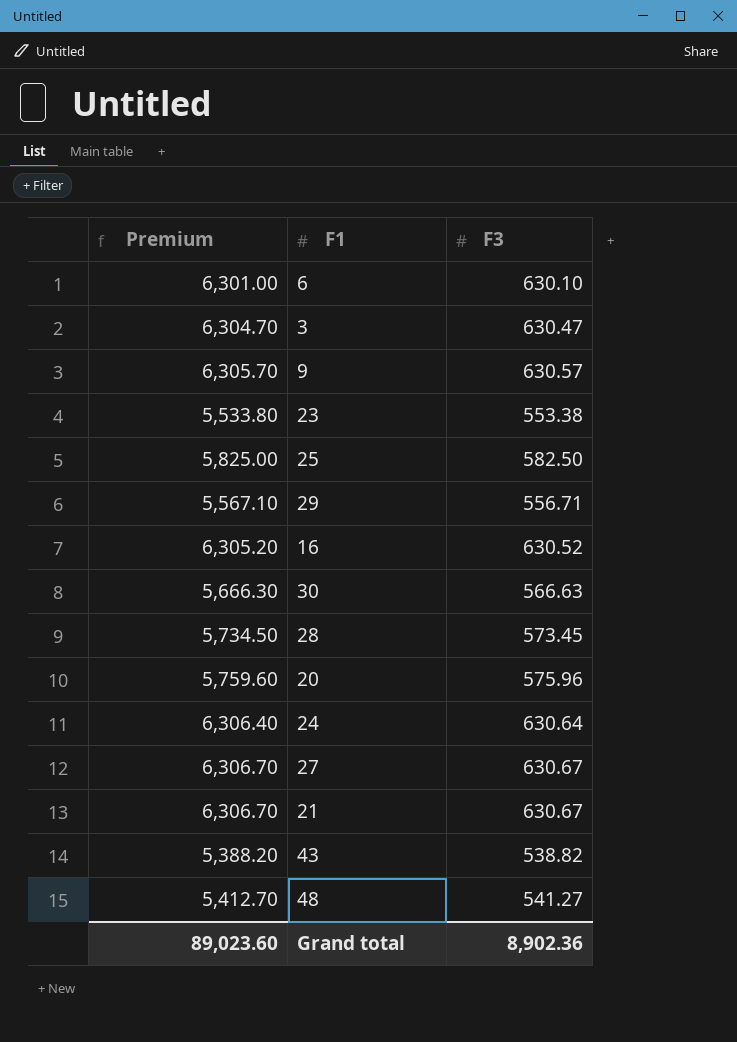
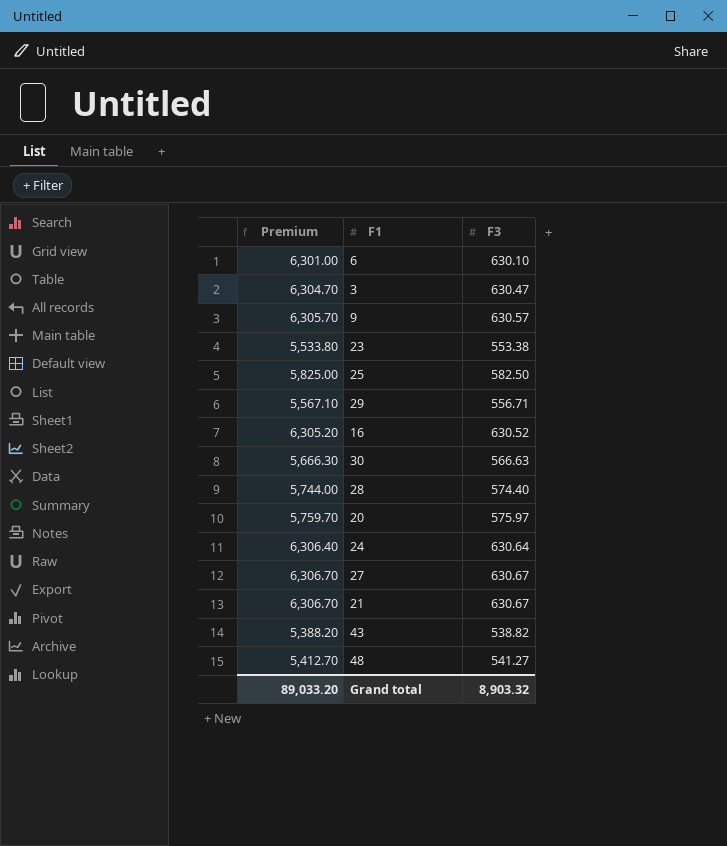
28 | Premium: 5,734.50 -> 5,744.00
28 | F3: 573.45 -> 574.40
20 | Premium: 5,759.60 -> 5,759.70
20 | F3: 575.96 -> 575.97
Grand total | Premium: 89,023.60 -> 89,033.20
Grand total | F3: 8,902.36 -> 8,903.32

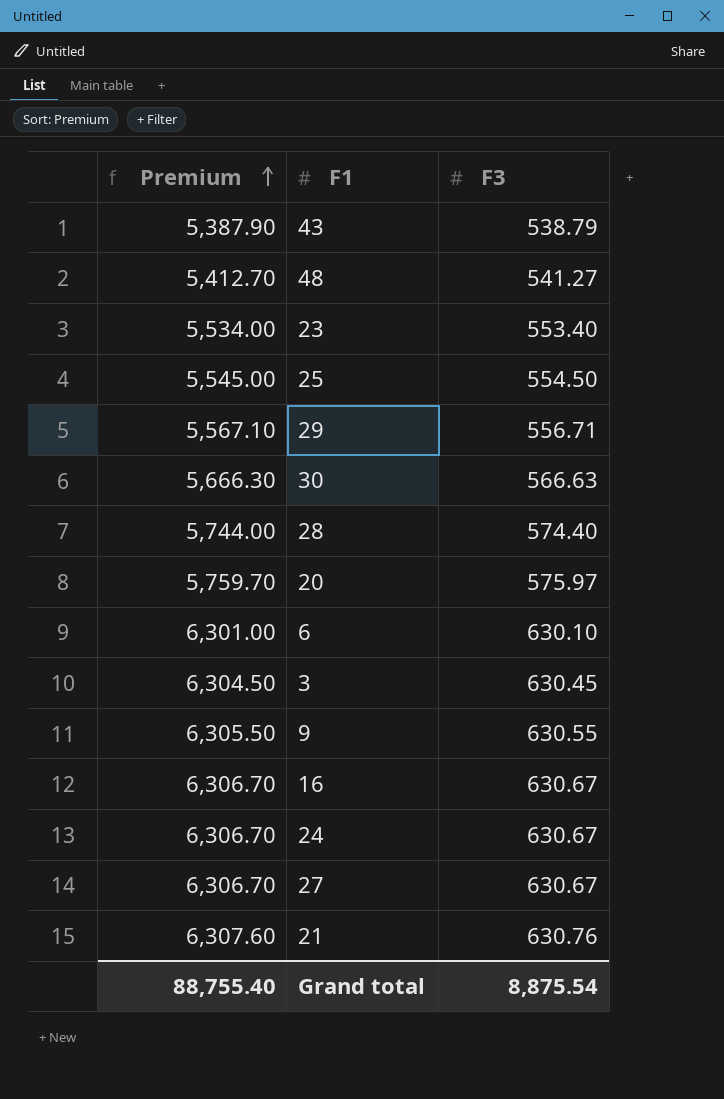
row order: none -> Premium ascending
43 | Premium: 5,388.20 -> 5,387.90
43 | F3: 538.82 -> 538.79
23 | Premium: 5,533.80 -> 5,534.00
23 | F3: 553.38 -> 553.40
25 | Premium: 5,825.00 -> 5,545.00
25 | F3: 582.50 -> 554.50
3 | Premium: 6,304.70 -> 6,304.50
3 | F3: 630.47 -> 630.45
9 | Premium: 6,305.70 -> 6,305.50
9 | F3: 630.57 -> 630.55
16 | Premium: 6,305.20 -> 6,306.70
16 | F3: 630.52 -> 630.67
24 | Premium: 6,306.40 -> 6,306.70
24 | F3: 630.64 -> 630.67
21 | Premium: 6,306.70 -> 6,307.60
21 | F3: 630.67 -> 630.76
Grand total | Premium: 89,033.20 -> 88,755.40
Grand total | F3: 8,903.32 -> 8,875.54

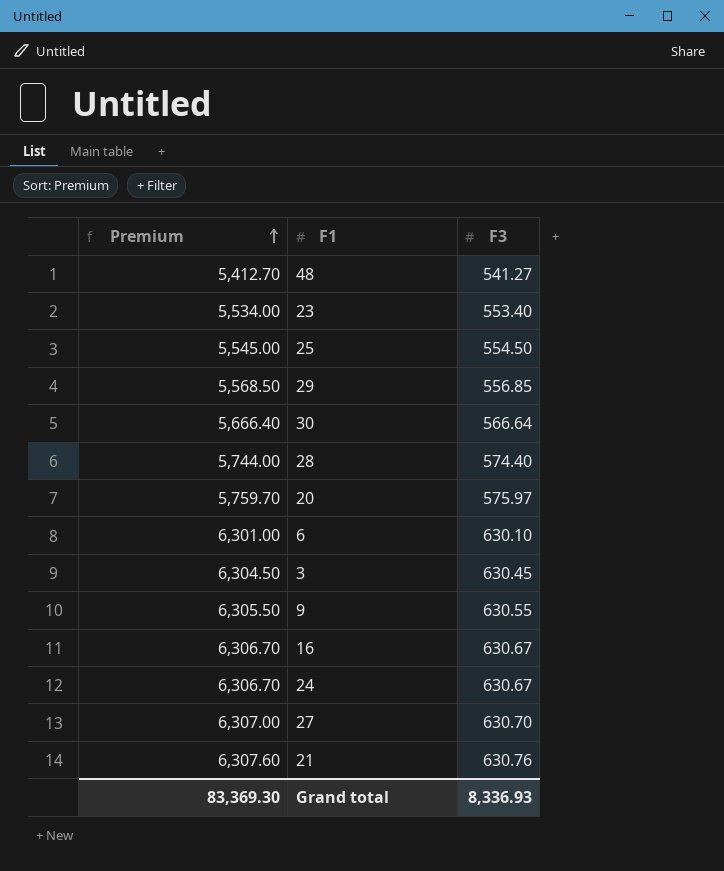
row 43: 5,387.90 | 538.79 -> none
29 | Premium: 5,567.10 -> 5,568.50
29 | F3: 556.71 -> 556.85
30 | Premium: 5,666.30 -> 5,666.40
30 | F3: 566.63 -> 566.64
27 | Premium: 6,306.70 -> 6,307.00
27 | F3: 630.67 -> 630.70
Grand total | Premium: 88,755.40 -> 83,369.30
Grand total | F3: 8,875.54 -> 8,336.93

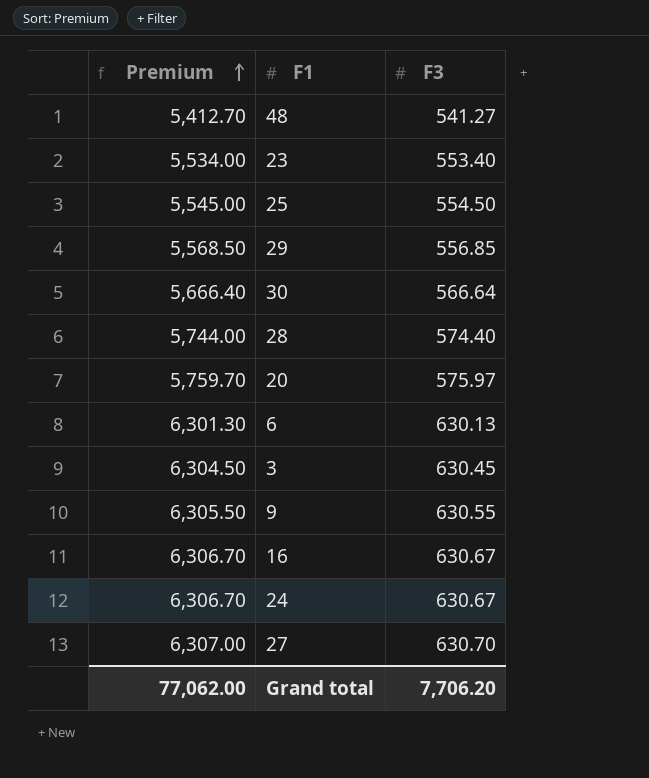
row 21: 6,307.60 | 630.76 -> none
6 | Premium: 6,301.00 -> 6,301.30
6 | F3: 630.10 -> 630.13
Grand total | Premium: 83,369.30 -> 77,062.00
Grand total | F3: 8,336.93 -> 7,706.20

